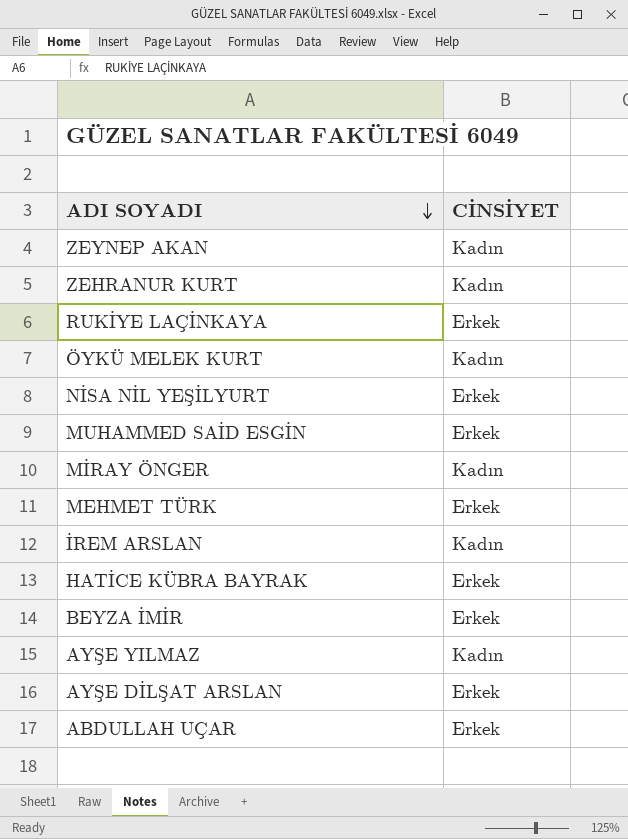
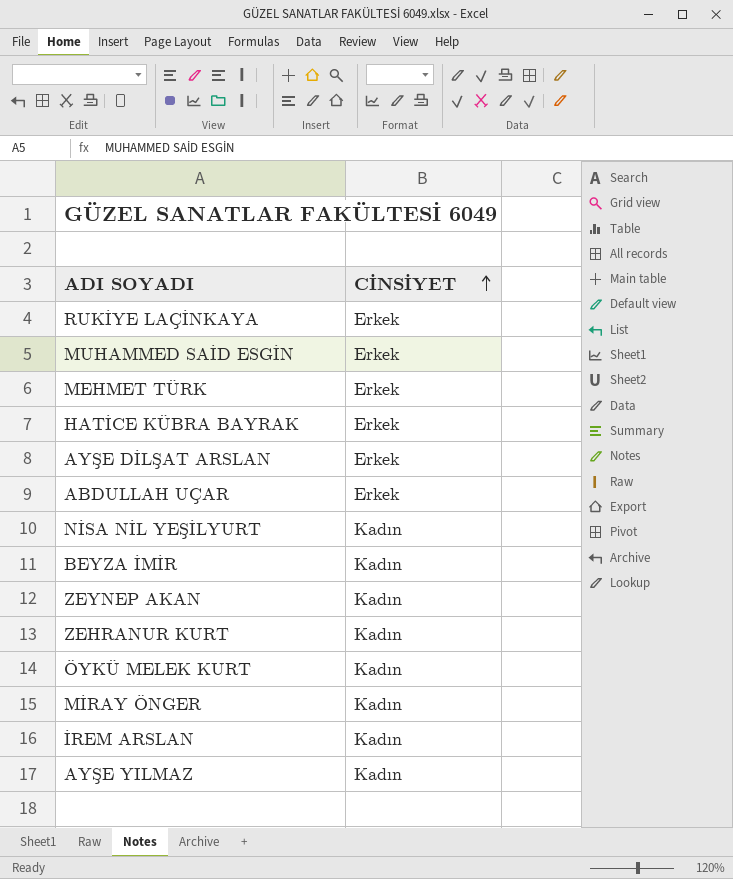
row order: ADI SOYADI descending -> CİNSİYET ascending
NİSA NİL YEŞİLYURT | CİNSİYET: Erkek -> Kadın
BEYZA İMİR | CİNSİYET: Erkek -> Kadın

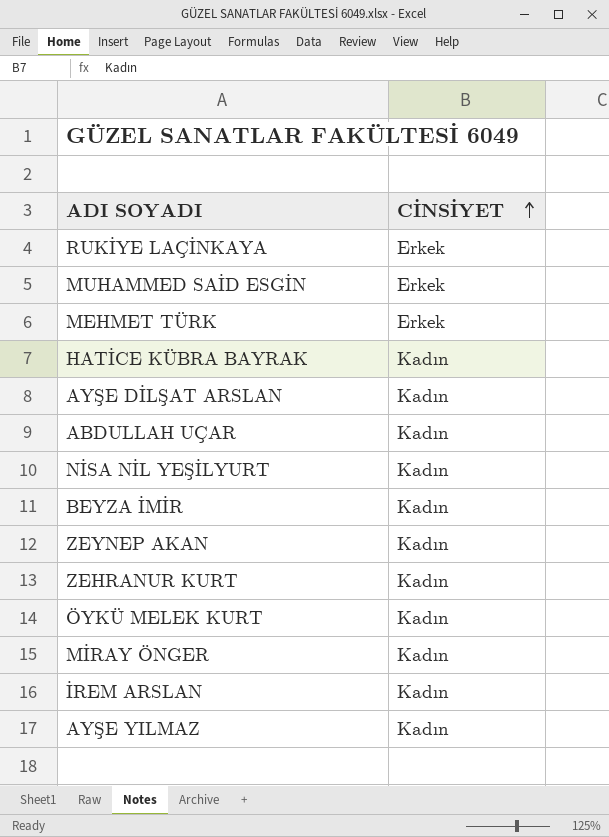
HATİCE KÜBRA BAYRAK | CİNSİYET: Erkek -> Kadın
AYŞE DİLŞAT ARSLAN | CİNSİYET: Erkek -> Kadın
ABDULLAH UÇAR | CİNSİYET: Erkek -> Kadın

